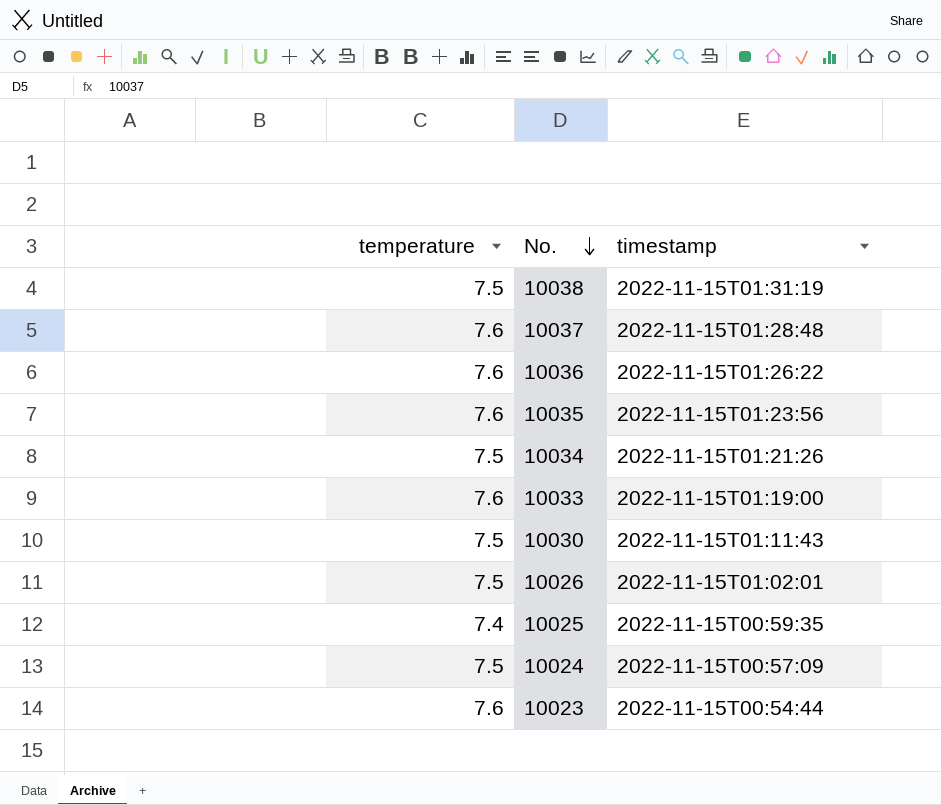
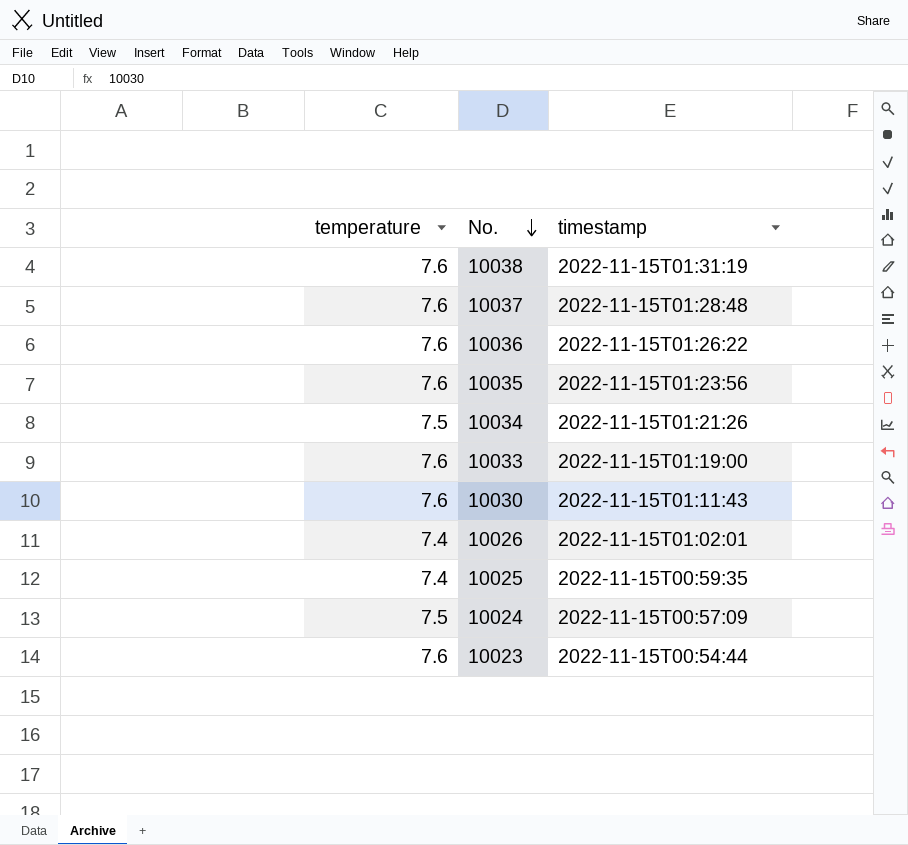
10038 | temperature: 7.5 -> 7.6
10030 | temperature: 7.5 -> 7.6
10026 | temperature: 7.5 -> 7.4

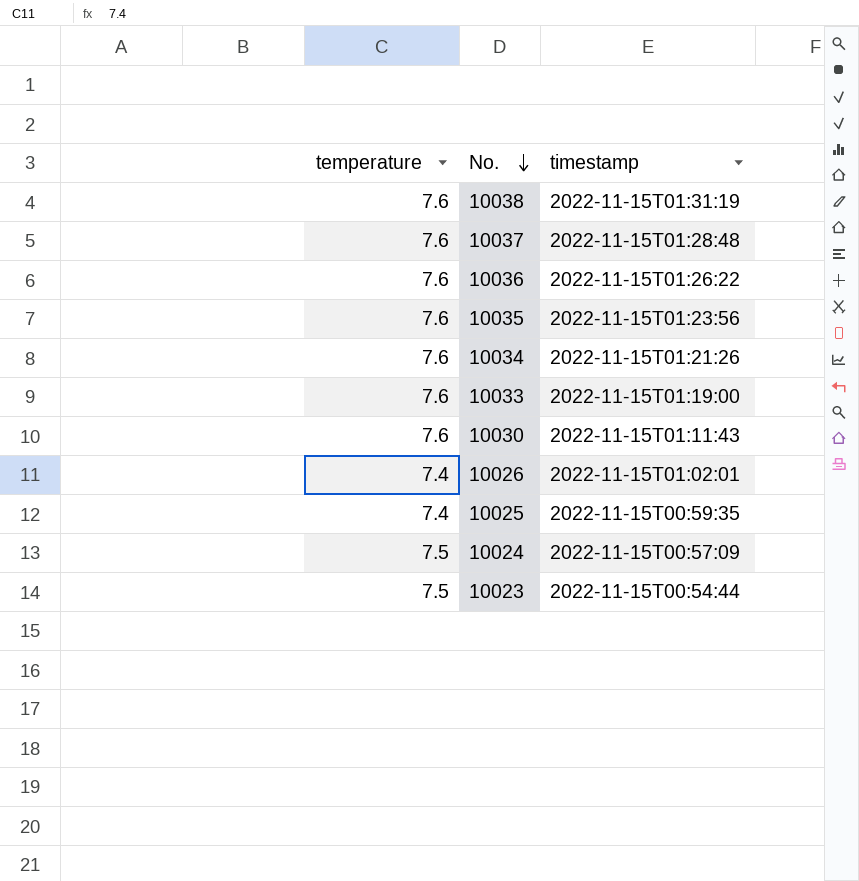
10034 | temperature: 7.5 -> 7.6
10023 | temperature: 7.6 -> 7.5

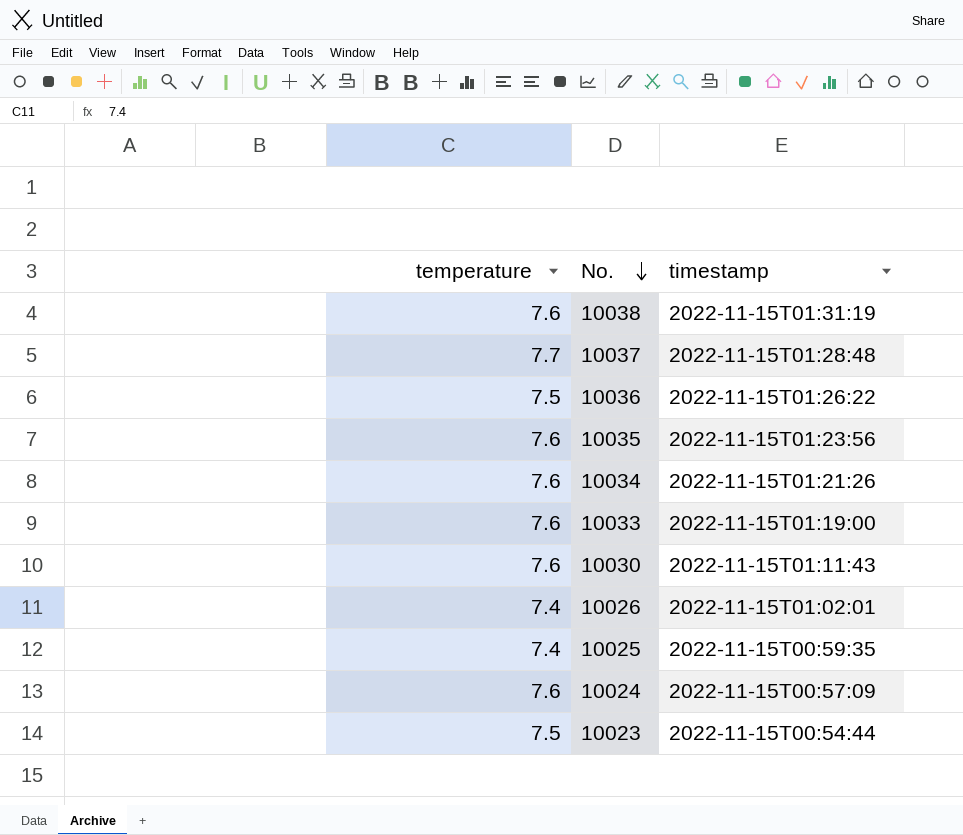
10037 | temperature: 7.6 -> 7.7
10036 | temperature: 7.6 -> 7.5
10024 | temperature: 7.5 -> 7.6

